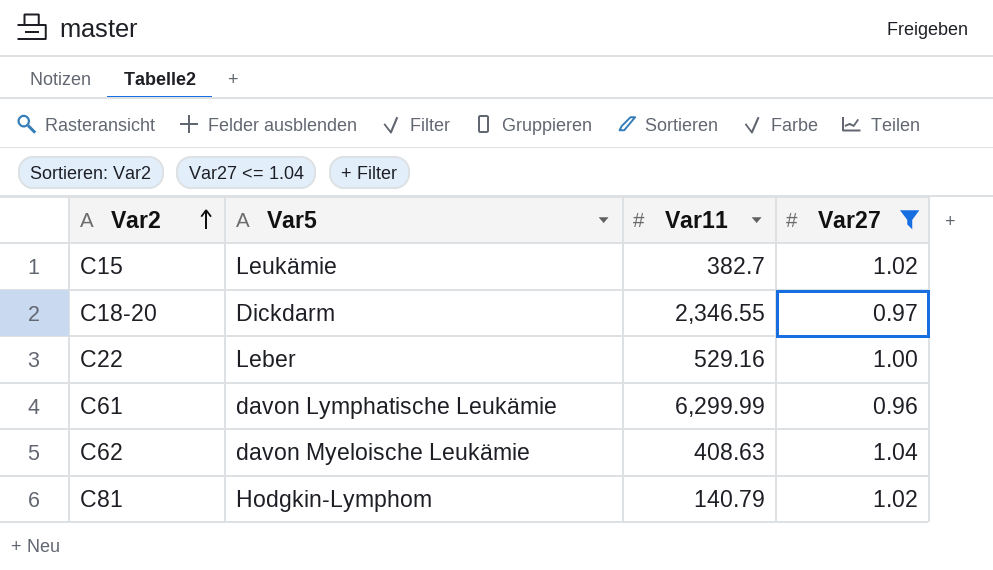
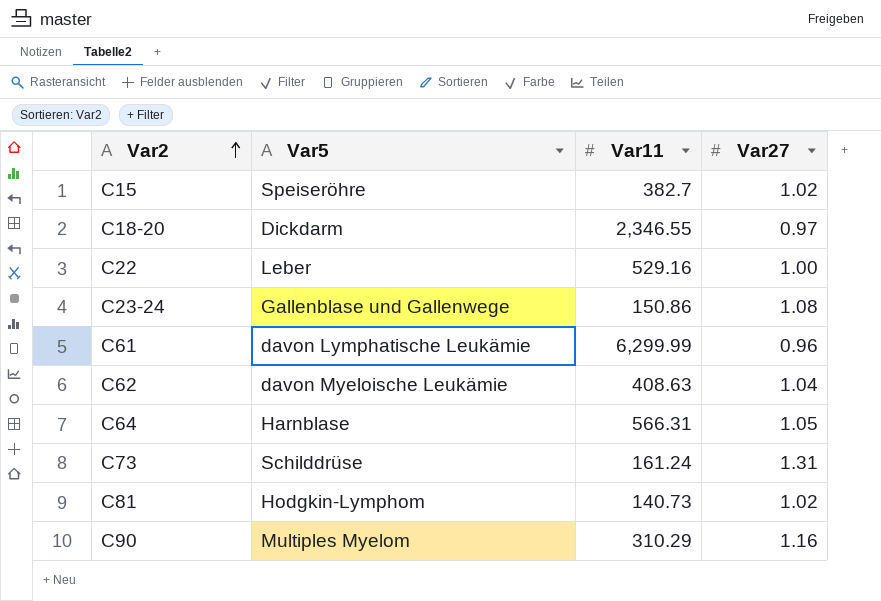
filter: Var27 <= 1.04 -> none
C15 | Var5: Leukämie -> Speiseröhre
C81 | Var11: 140.79 -> 140.73

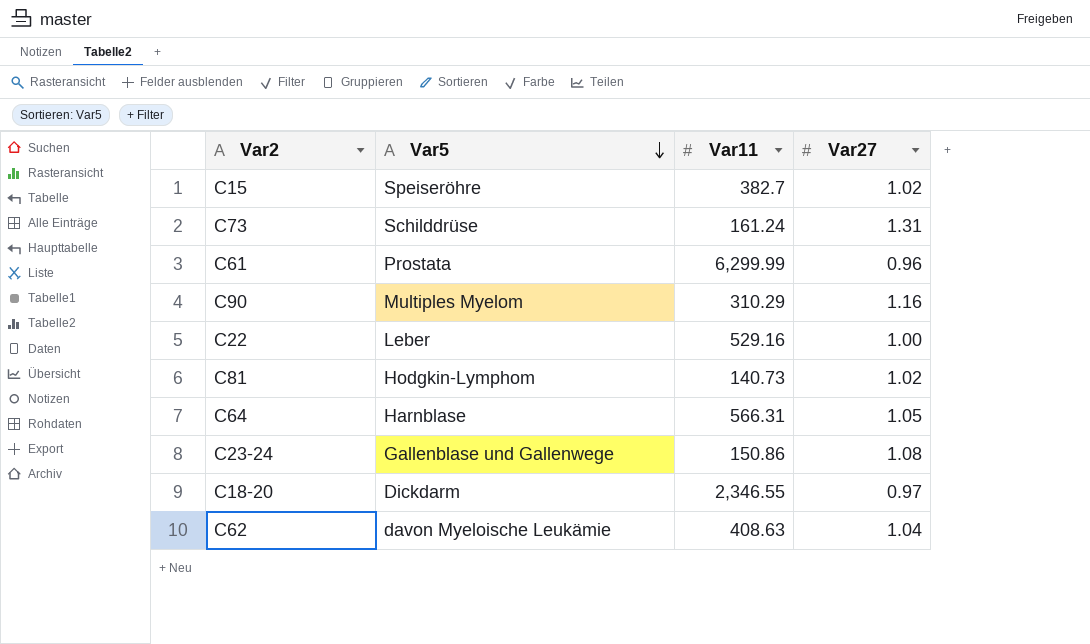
row order: Var2 ascending -> Var5 descending
C61 | Var5: davon Lymphatische Leukämie -> Prostata

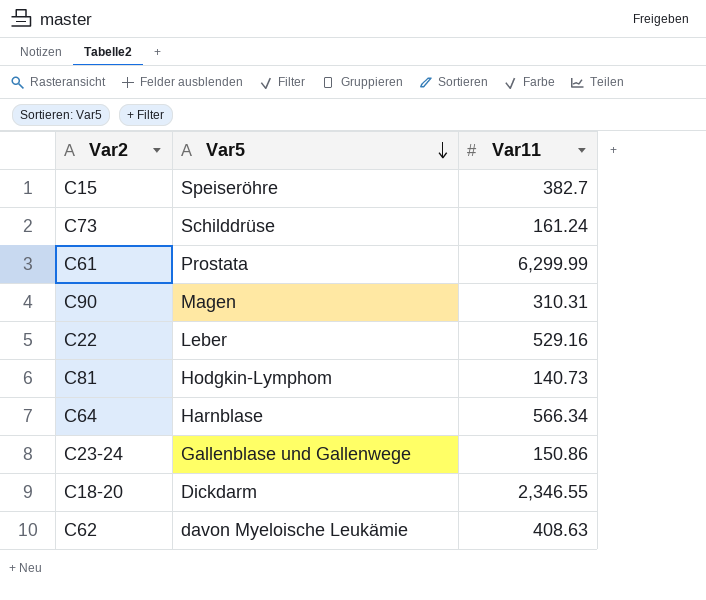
column Var27 | position: 4 -> none
C90 | Var5: Multiples Myelom -> Magen
C90 | Var11: 310.29 -> 310.31
C64 | Var11: 566.31 -> 566.34

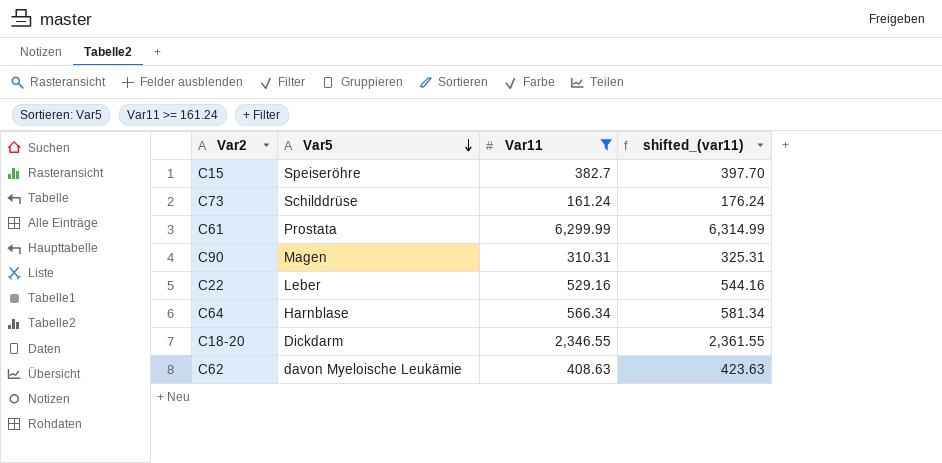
filter: none -> Var11 >= 161.24
column shifted_(var11) | formula: none -> [Var11] + 15

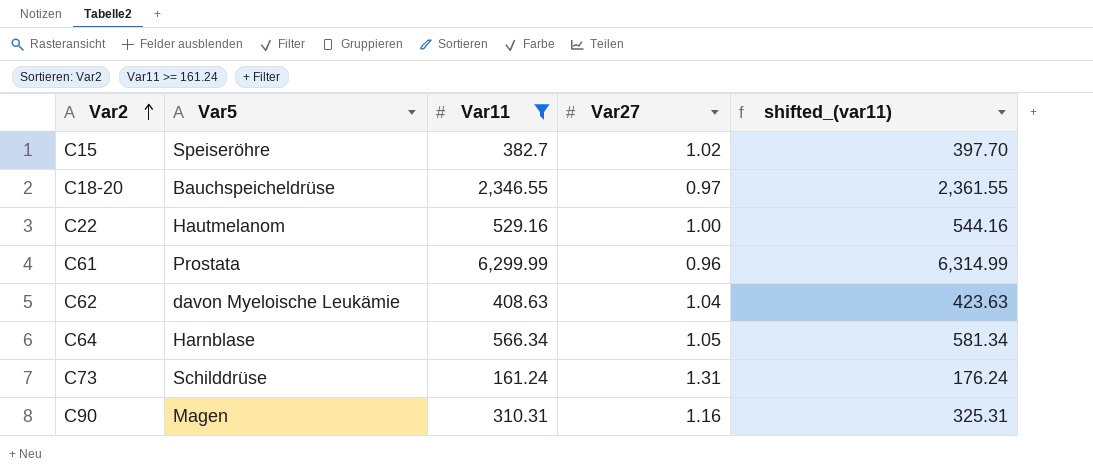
row order: Var5 descending -> Var2 ascending
column Var27 | position: none -> 4
C18-20 | Var5: Dickdarm -> Bauchspeicheldrüse
C22 | Var5: Leber -> Hautmelanom

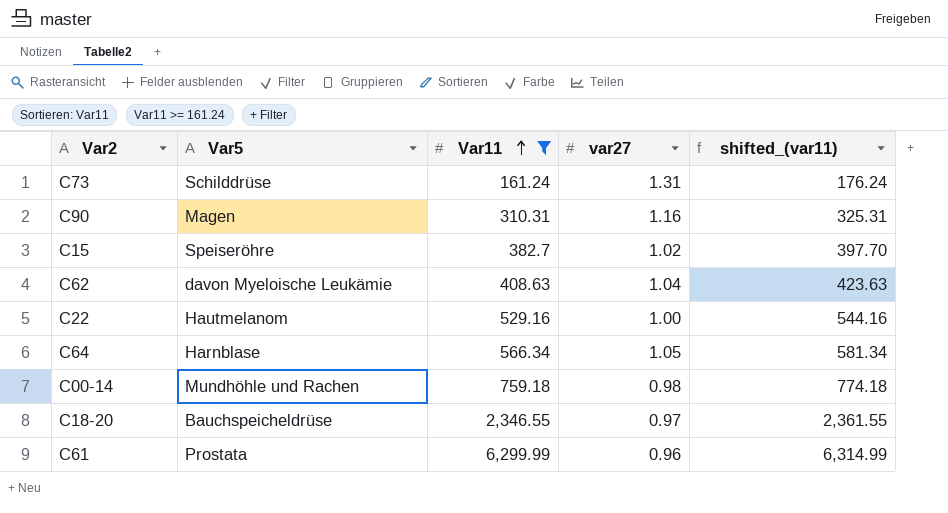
row order: Var2 ascending -> Var11 ascending
column name: Var27 -> var27
row C00-14: none -> Mundhöhle und Rachen | 759.18 | 0.98 | 774.18

